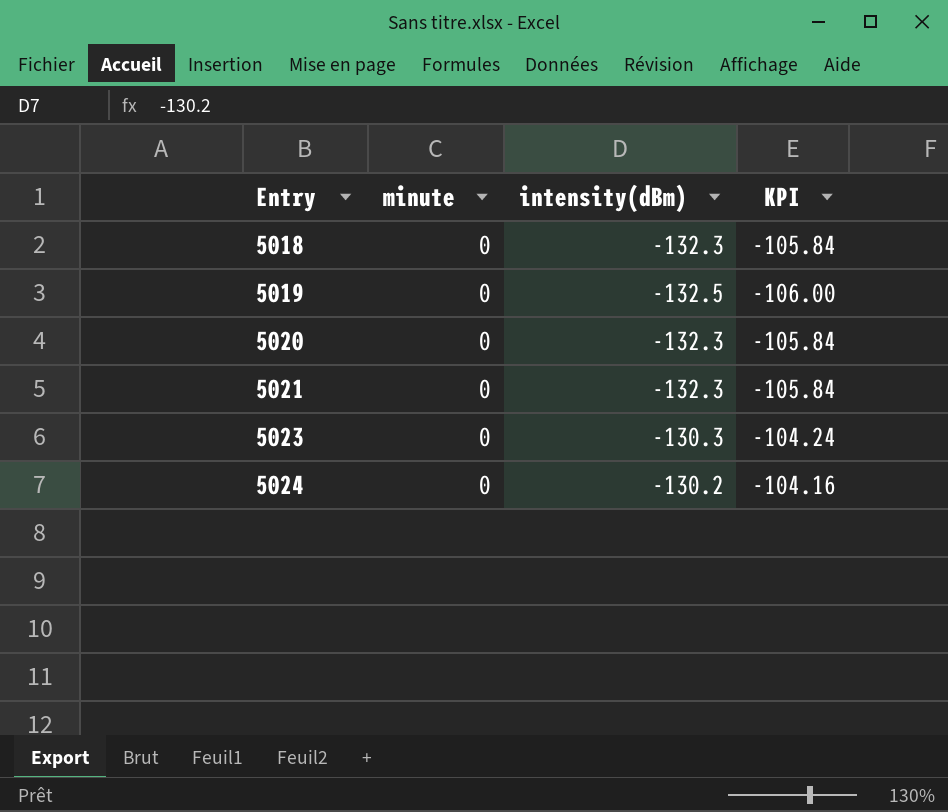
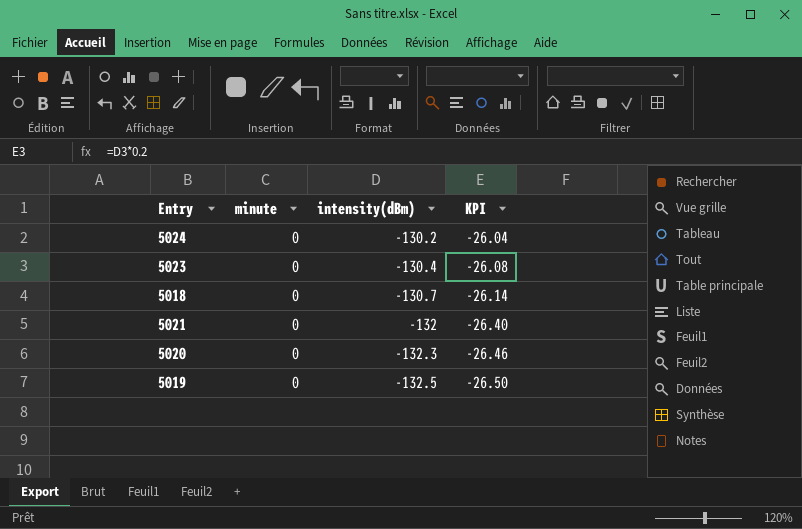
row order: Entry ascending -> intensity(dBm) descending
column KPI | formula: [intensity(dBm)] * 0.8 -> [intensity(dBm)] * 0.2
5023 | intensity(dBm): -130.3 -> -130.4
5018 | intensity(dBm): -132.3 -> -130.7
5021 | intensity(dBm): -132.3 -> -132

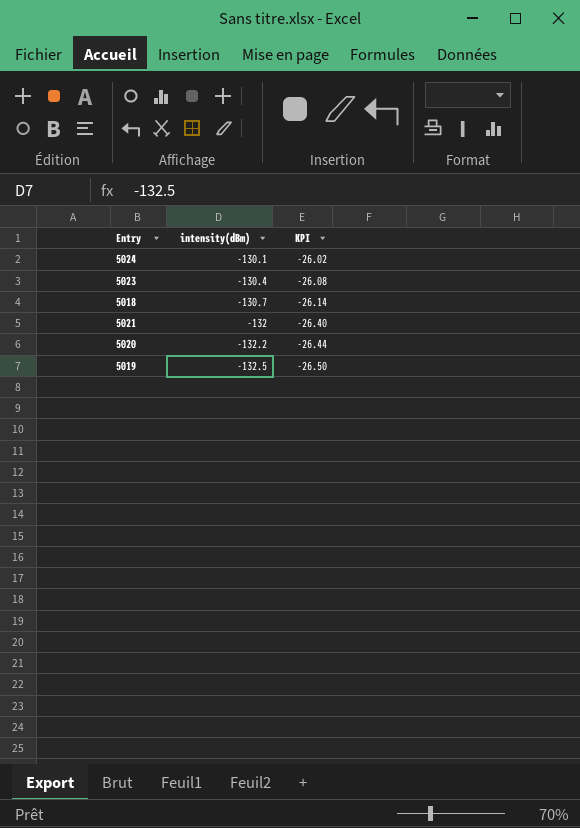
column minute | position: 2 -> none
5024 | intensity(dBm): -130.2 -> -130.1
5024 | KPI: -26.04 -> -26.02
5020 | intensity(dBm): -132.3 -> -132.2
5020 | KPI: -26.46 -> -26.44

